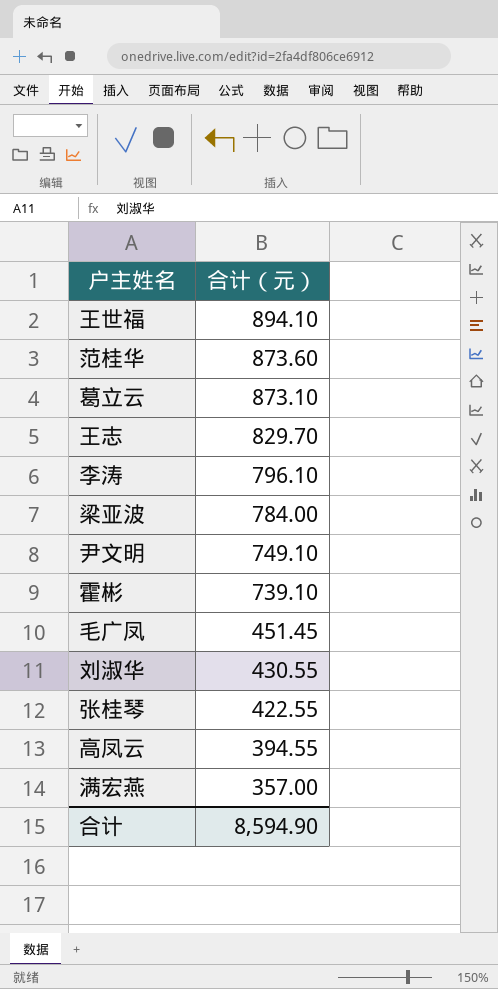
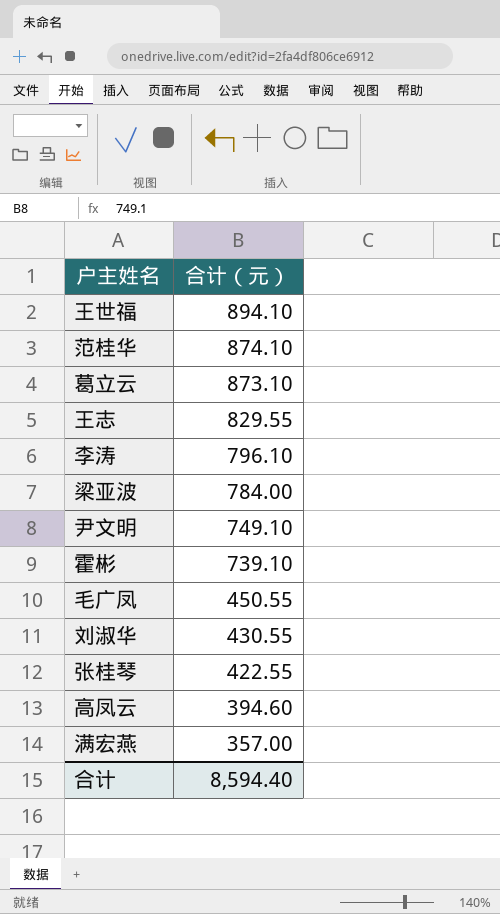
范桂华 | 合计（元）: 873.60 -> 874.10
王志 | 合计（元）: 829.70 -> 829.55
毛广凤 | 合计（元）: 451.45 -> 450.55
高凤云 | 合计（元）: 394.55 -> 394.60
合计 | 合计（元）: 8,594.90 -> 8,594.40

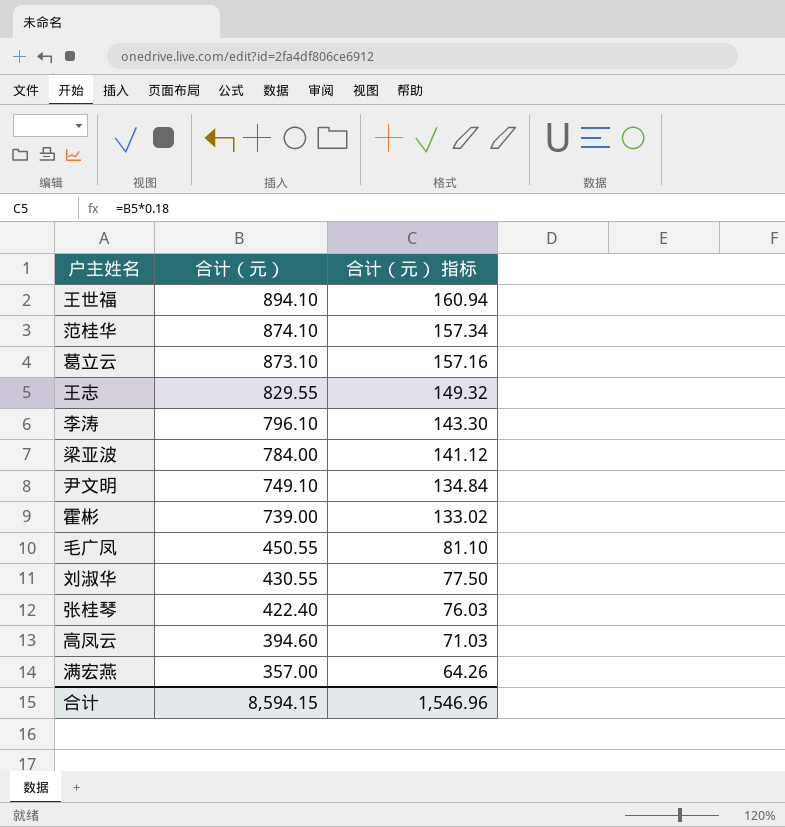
column 合计（元） 指标 | formula: none -> [合计（元）] * 0.18
霍彬 | 合计（元）: 739.10 -> 739.00
张桂琴 | 合计（元）: 422.55 -> 422.40
合计 | 合计（元）: 8,594.40 -> 8,594.15

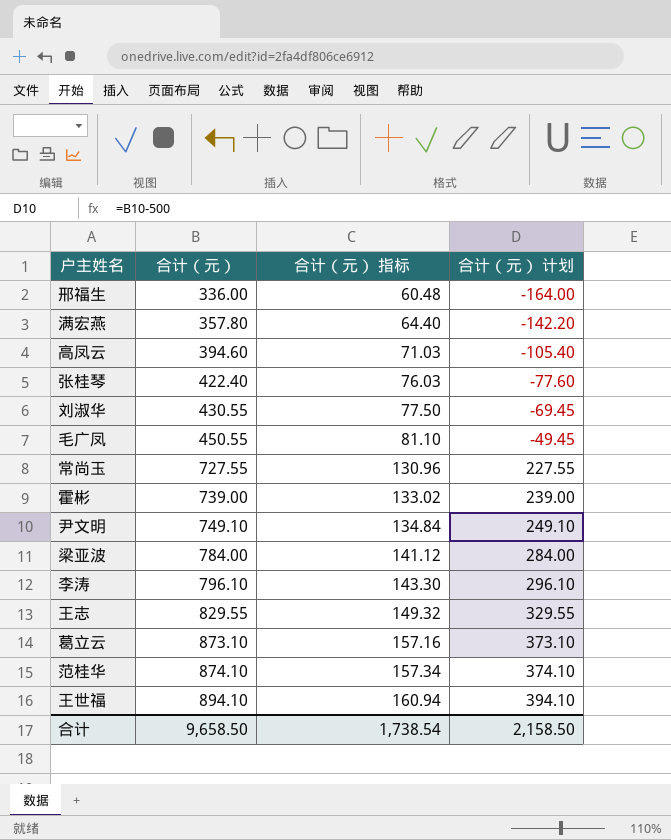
row order: 合计（元） descending -> 合计（元） ascending
column 合计（元） 计划 | formula: none -> [合计（元）] - 500
row 邢福生: none -> 336.00 | 60.48 | -164.00
满宏燕 | 合计（元）: 357.00 -> 357.80
满宏燕 | 合计（元） 指标: 64.26 -> 64.40
row 常尚玉: none -> 727.55 | 130.96 | 227.55
合计 | 合计（元）: 8,594.15 -> 9,658.50
合计 | 合计（元） 指标: 1,546.96 -> 1,738.54

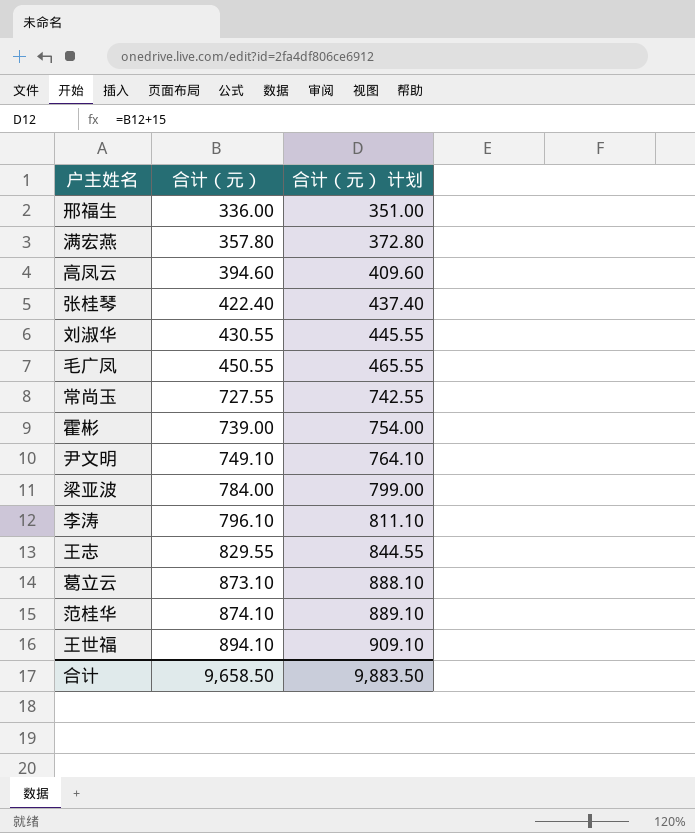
column 合计（元） 指标 | formula: [合计（元）] * 0.18 -> none
column 合计（元） 计划 | formula: [合计（元）] - 500 -> [合计（元）] + 15
合计 | 合计（元） 计划: 2,158.50 -> 9,883.50

